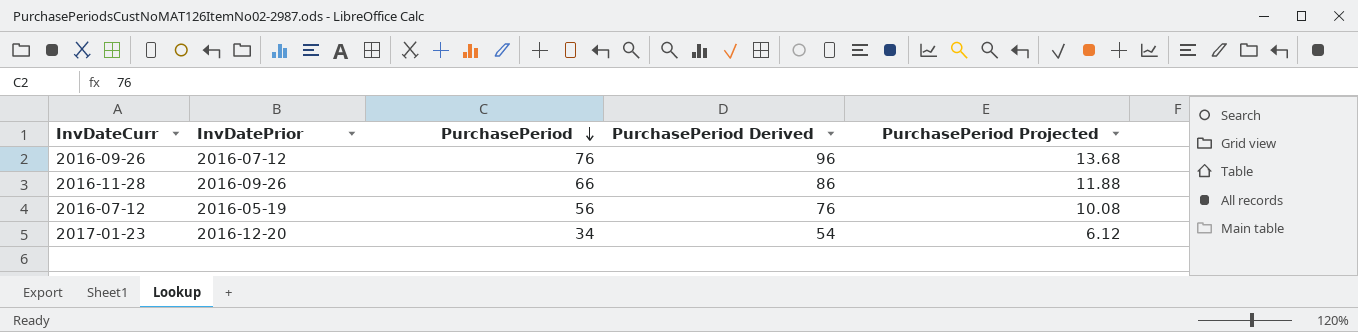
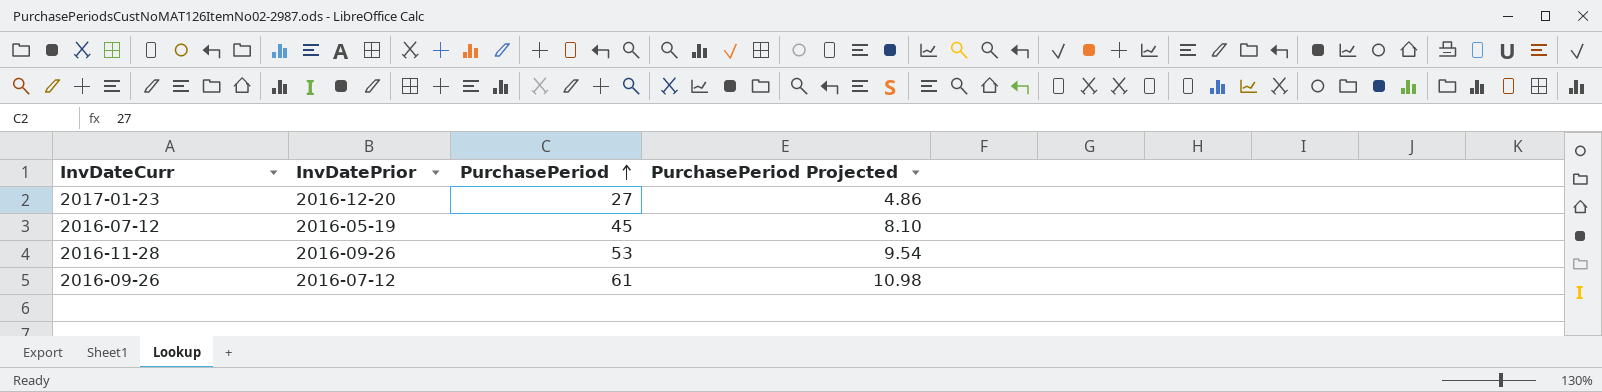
row order: PurchasePeriod descending -> PurchasePeriod ascending
column PurchasePeriod Derived | formula: [PurchasePeriod] + 20 -> none
2017-01-23 | PurchasePeriod: 34 -> 27
2017-01-23 | PurchasePeriod Projected: 6.12 -> 4.86
2016-07-12 | PurchasePeriod: 56 -> 45
2016-07-12 | PurchasePeriod Projected: 10.08 -> 8.10
2016-11-28 | PurchasePeriod: 66 -> 53
2016-11-28 | PurchasePeriod Projected: 11.88 -> 9.54
2016-09-26 | PurchasePeriod: 76 -> 61
2016-09-26 | PurchasePeriod Projected: 13.68 -> 10.98

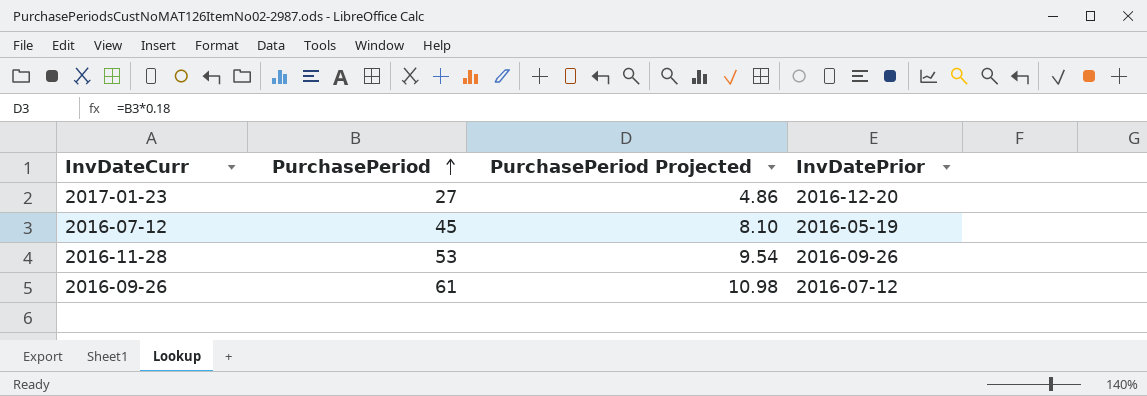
column InvDatePrior | position: 2 -> 4

